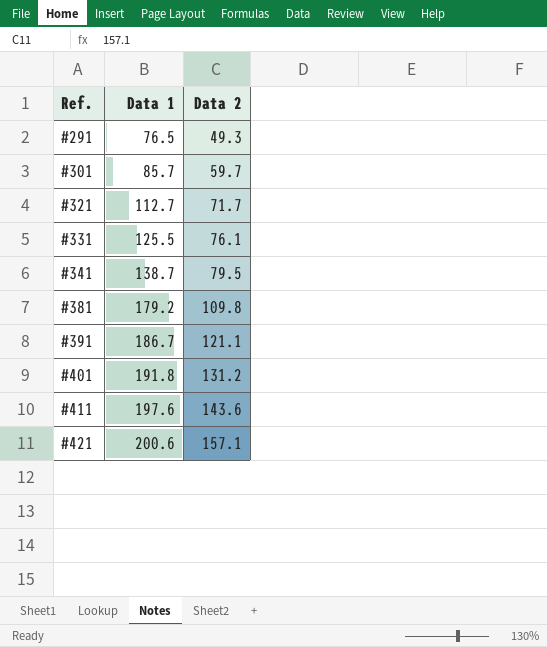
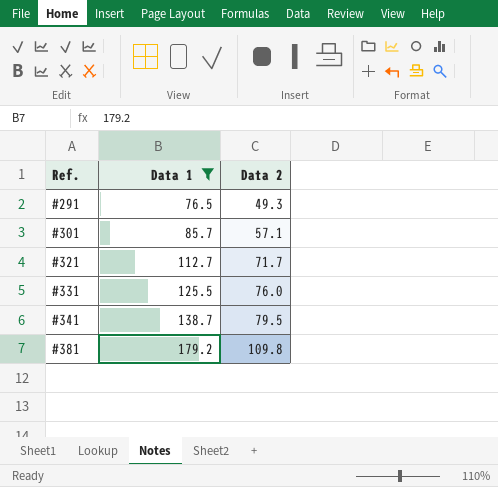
filter: none -> Data 1 <= 179.2
#301 | Data 2: 59.7 -> 57.1
#331 | Data 2: 76.1 -> 76.0

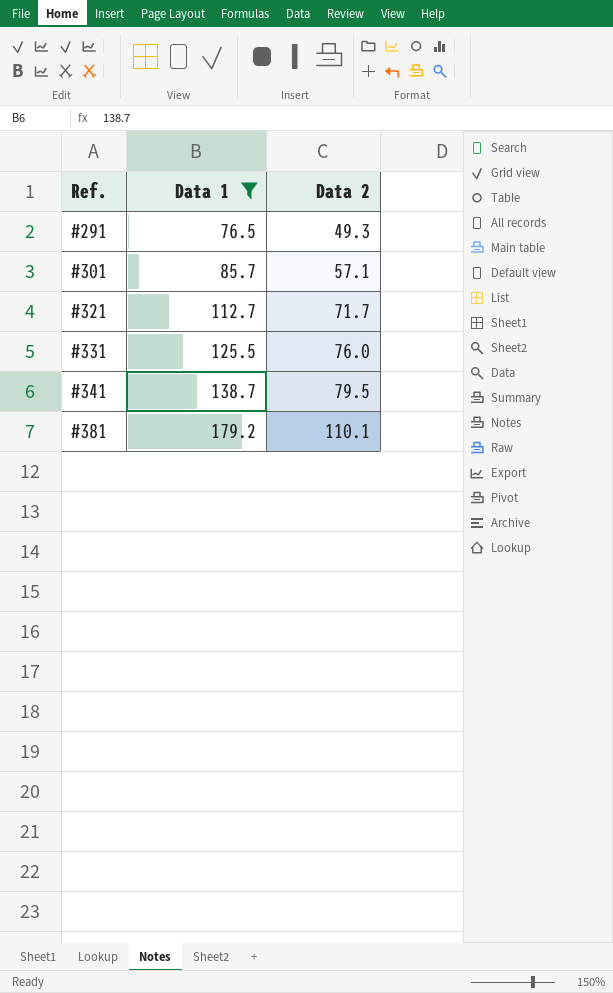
#381 | Data 2: 109.8 -> 110.1

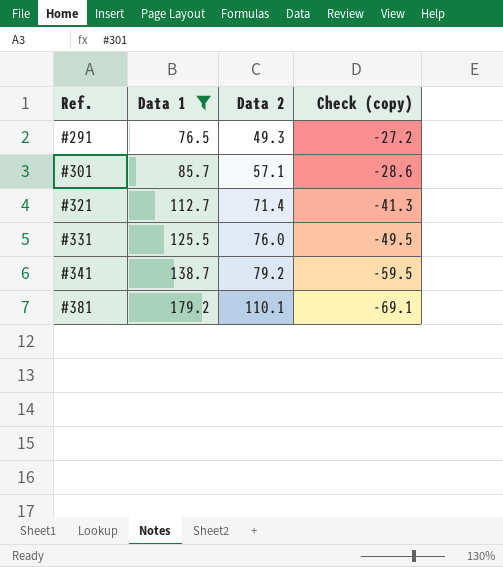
column Check (copy) | formula: none -> [Data 2] - [Data 1]
#321 | Data 2: 71.7 -> 71.4
#341 | Data 2: 79.5 -> 79.2

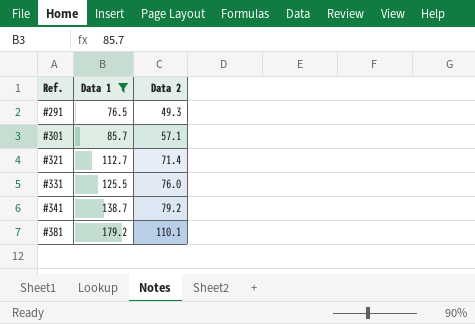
column Check (copy) | formula: [Data 2] - [Data 1] -> none

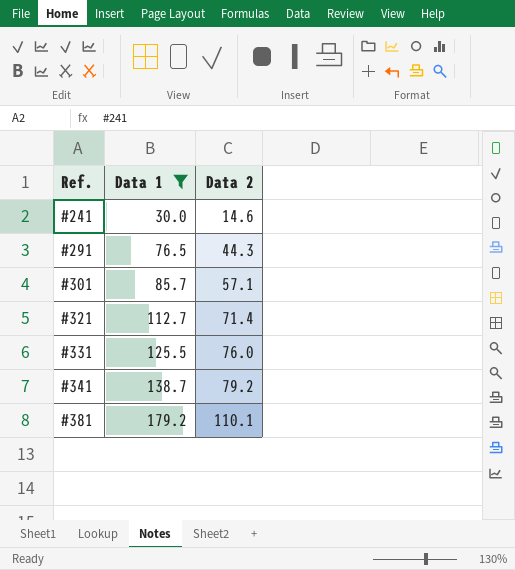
row #241: none -> 30.0 | 14.6
#291 | Data 2: 49.3 -> 44.3

